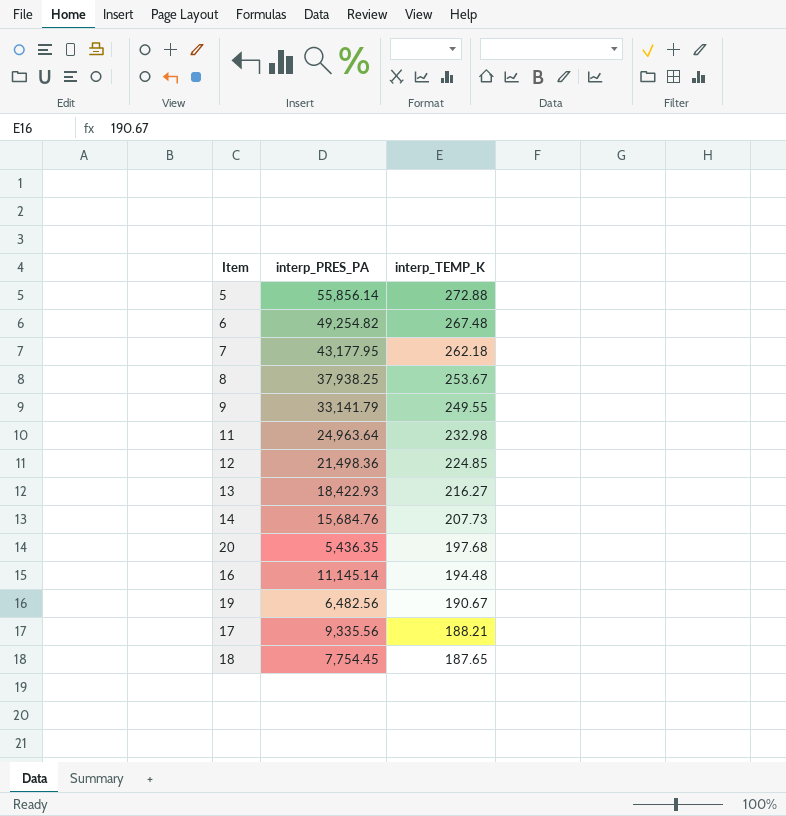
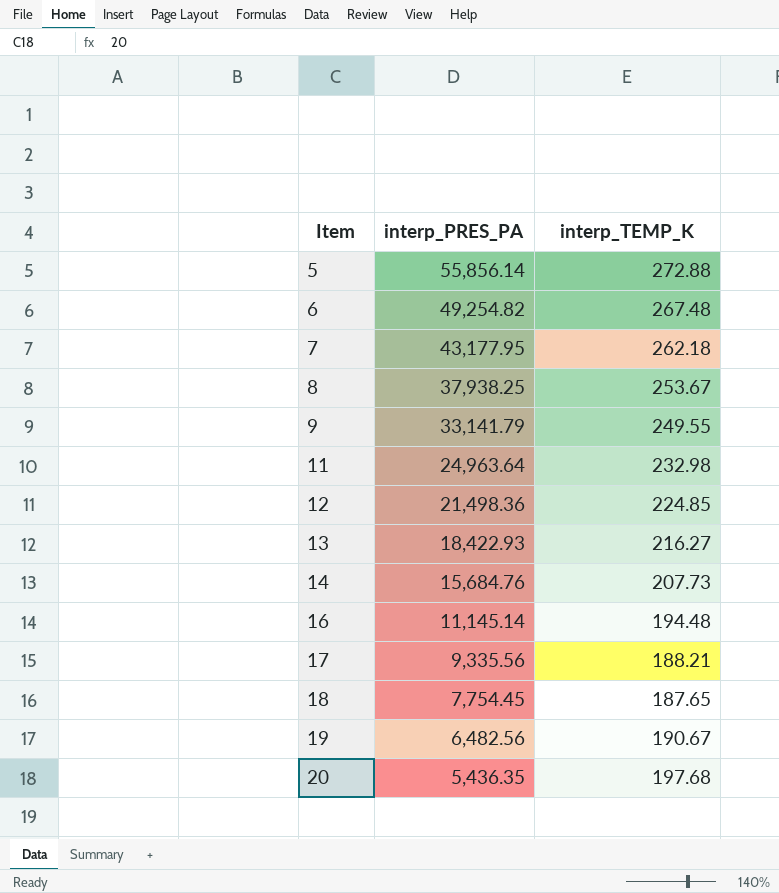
row order: interp_TEMP_K descending -> Item ascending

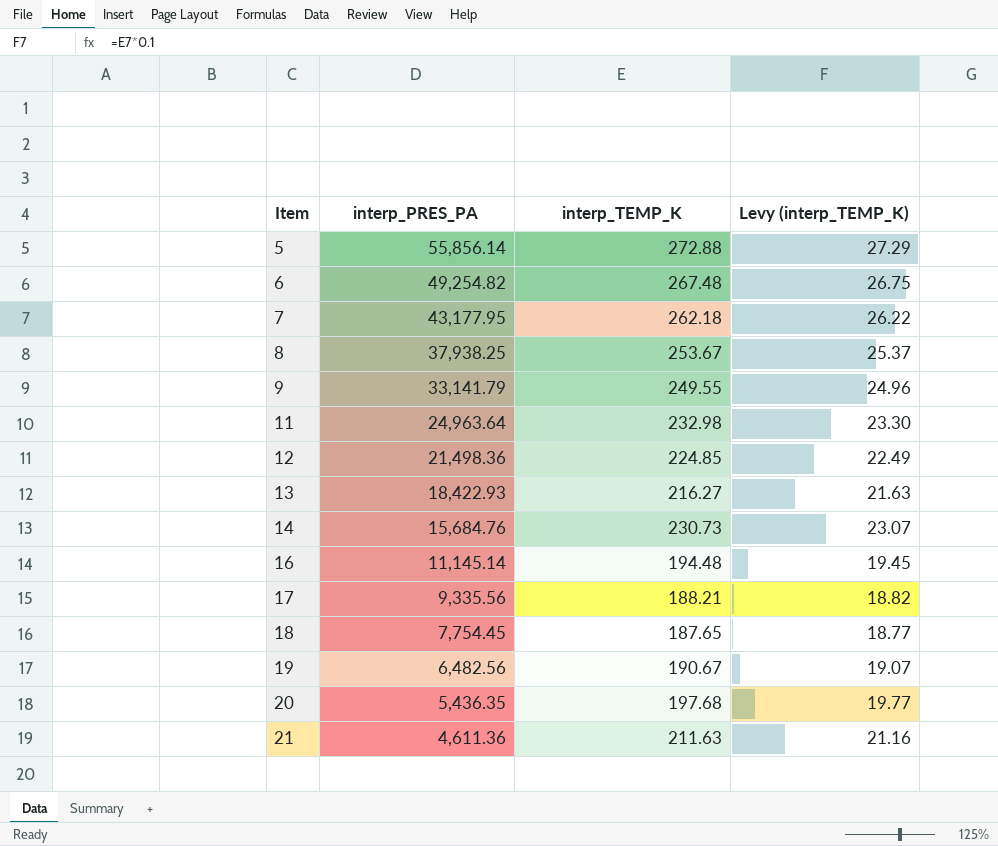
column Levy (interp_TEMP_K) | formula: none -> [interp_TEMP_K] * 0.1
14 | interp_TEMP_K: 207.73 -> 230.73
row 21: none -> 4,611.36 | 211.63 | 21.16

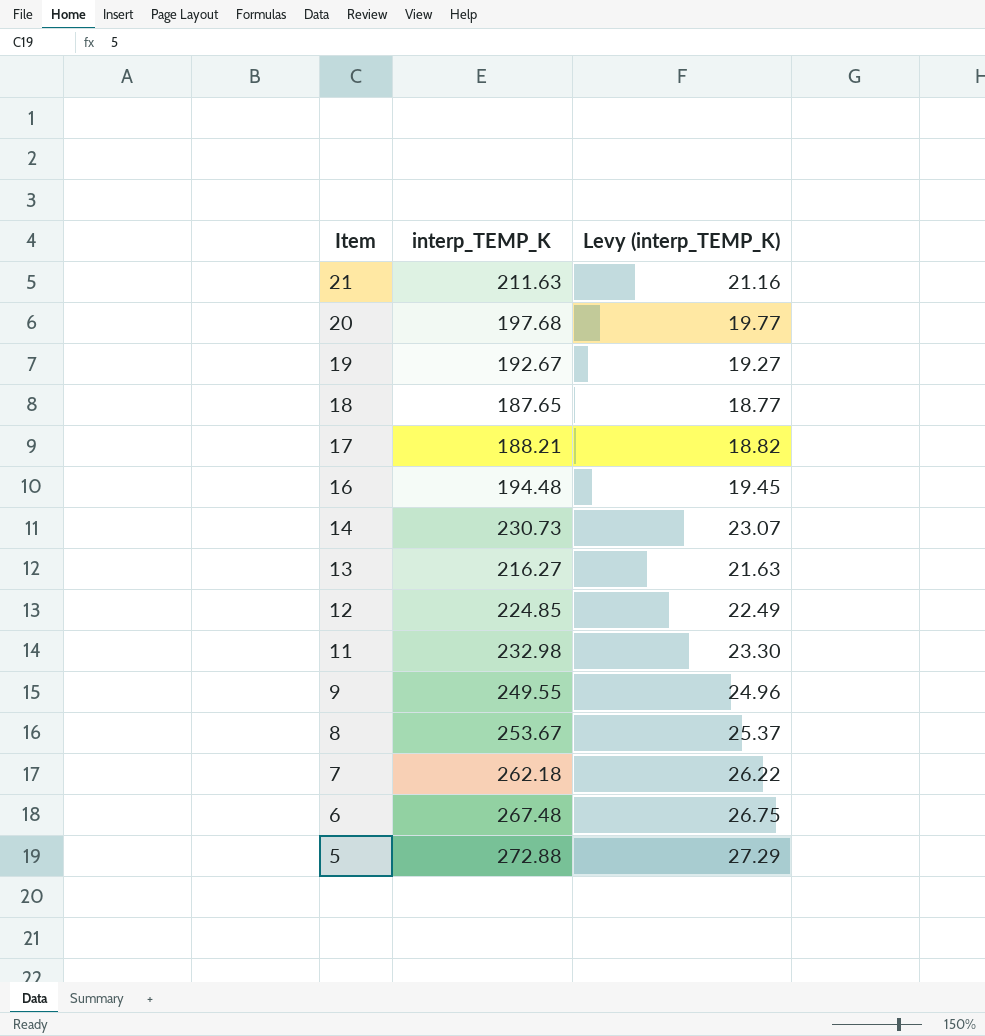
row order: Item ascending -> Item descending
column interp_PRES_PA | position: 2 -> none
19 | interp_TEMP_K: 190.67 -> 192.67
19 | Levy (interp_TEMP_K): 19.07 -> 19.27

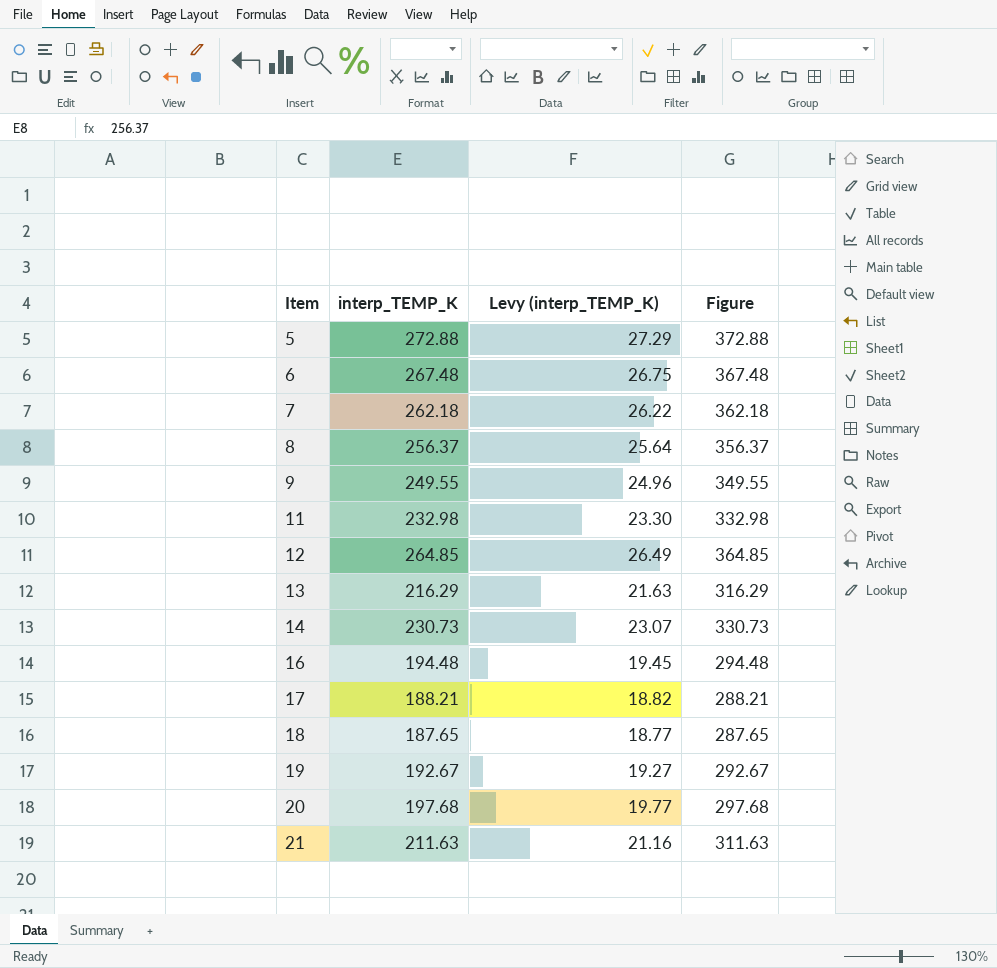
row order: Item descending -> Item ascending
column Figure | formula: none -> [interp_TEMP_K] + 100
8 | interp_TEMP_K: 253.67 -> 256.37
8 | Levy (interp_TEMP_K): 25.37 -> 25.64
12 | interp_TEMP_K: 224.85 -> 264.85
12 | Levy (interp_TEMP_K): 22.49 -> 26.49
13 | interp_TEMP_K: 216.27 -> 216.29

